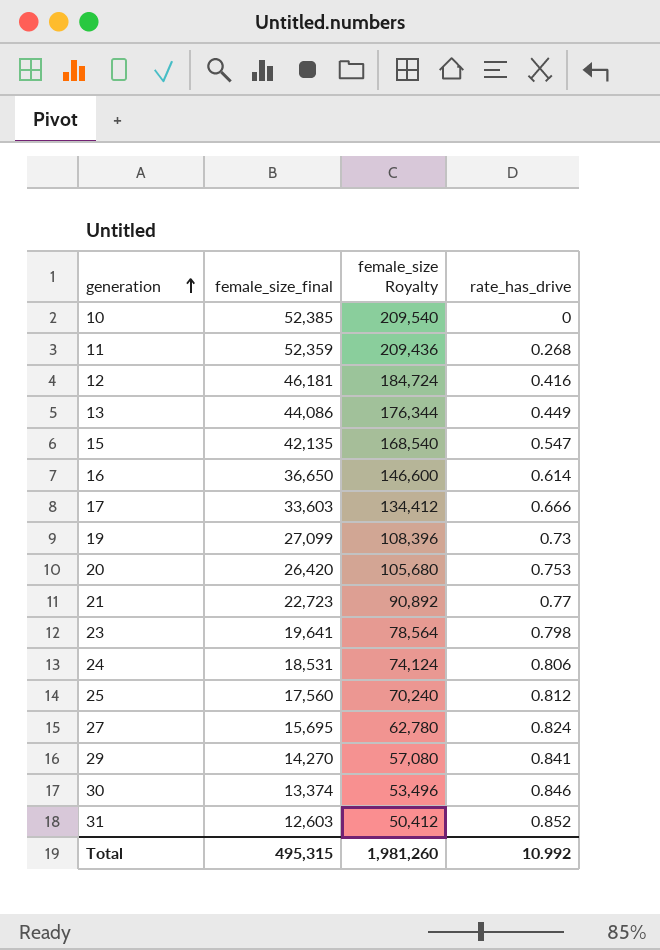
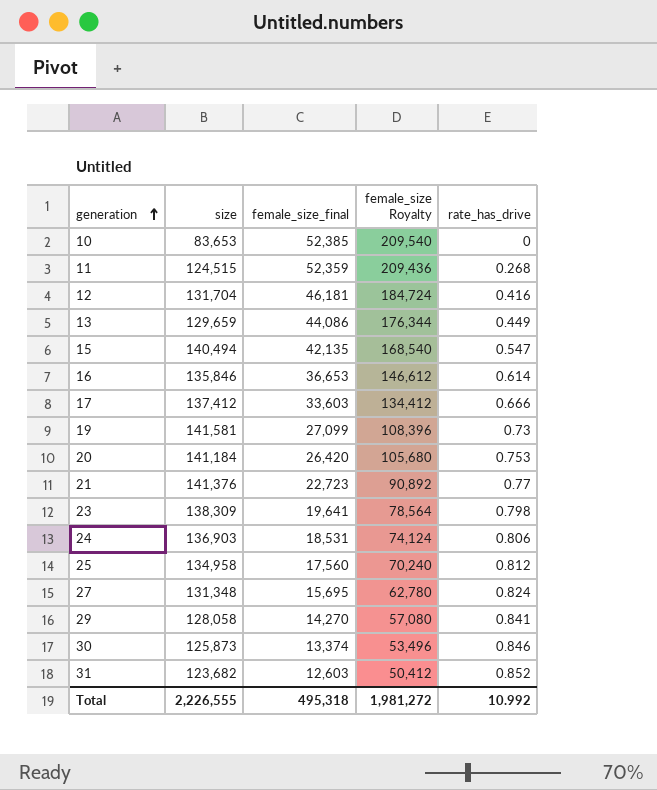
column size | position: none -> 2
16 | female_size_final: 36,650 -> 36,653
16 | female_size Royalty: 146,600 -> 146,612
Total | female_size_final: 495,315 -> 495,318
Total | female_size Royalty: 1,981,260 -> 1,981,272

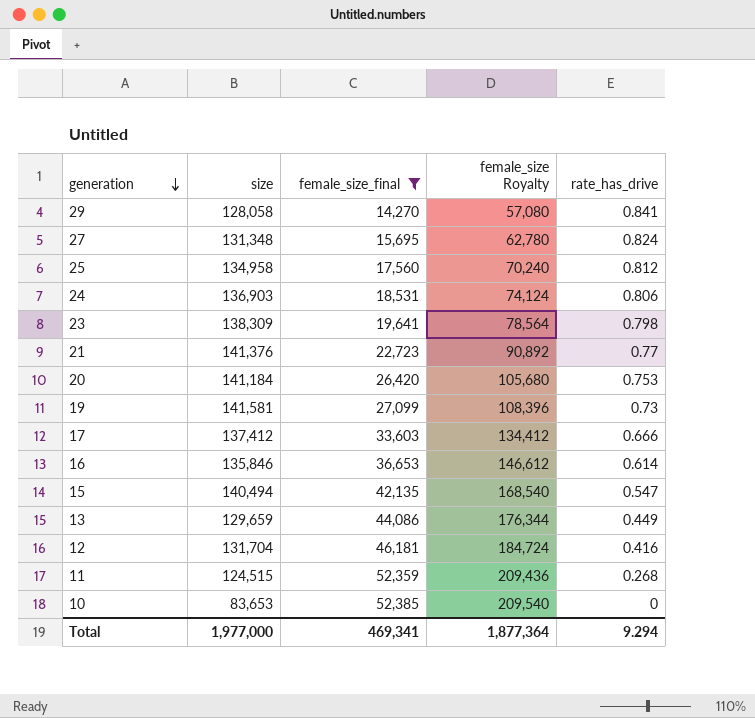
filter: none -> female_size_final >= 14,270
row order: generation ascending -> generation descending
Total | size: 2,226,555 -> 1,977,000
Total | female_size_final: 495,318 -> 469,341
Total | female_size Royalty: 1,981,272 -> 1,877,364
Total | rate_has_drive: 10.992 -> 9.294

